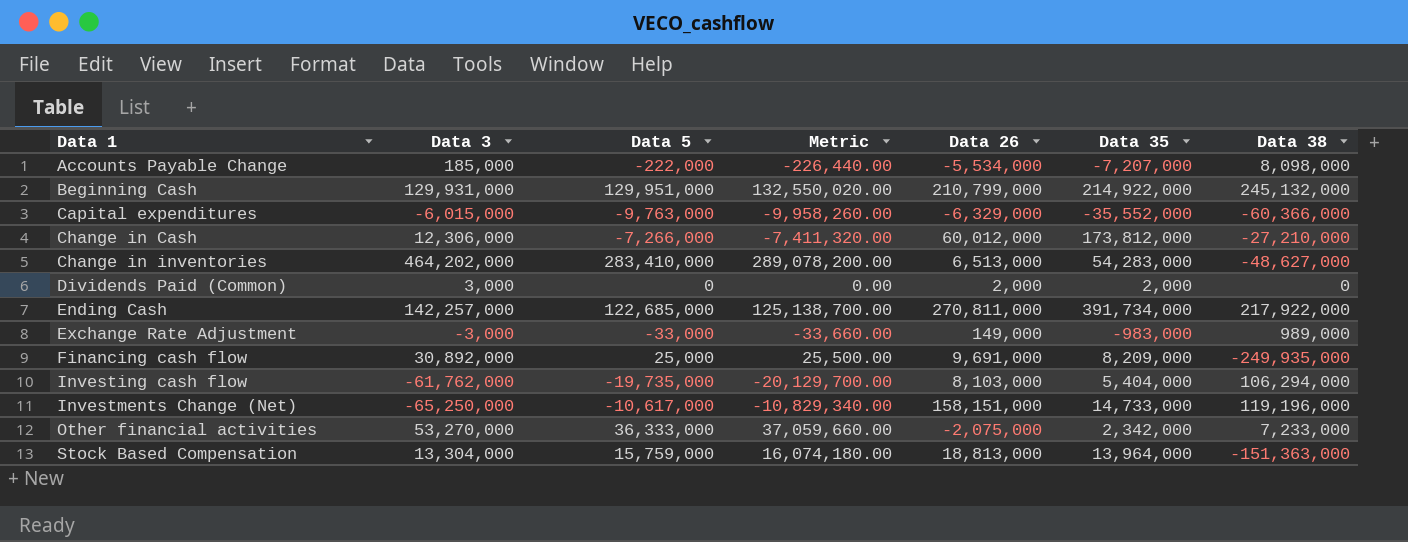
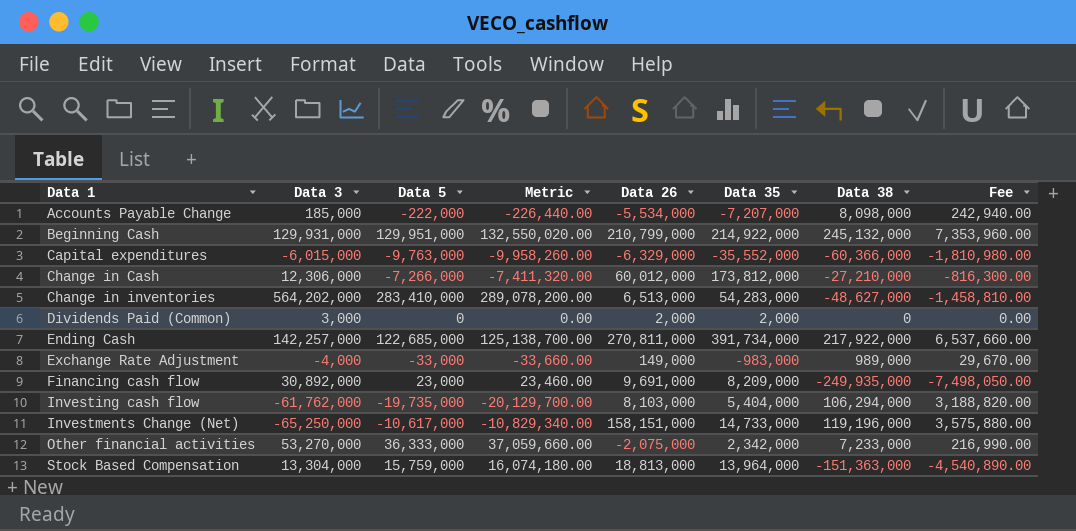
column Fee | formula: none -> [Data 38] * 0.03
Change in inventories | Data 3: 464,202,000 -> 564,202,000
Exchange Rate Adjustment | Data 3: -3,000 -> -4,000
Financing cash flow | Data 5: 25,000 -> 23,000
Financing cash flow | Metric: 25,500.00 -> 23,460.00

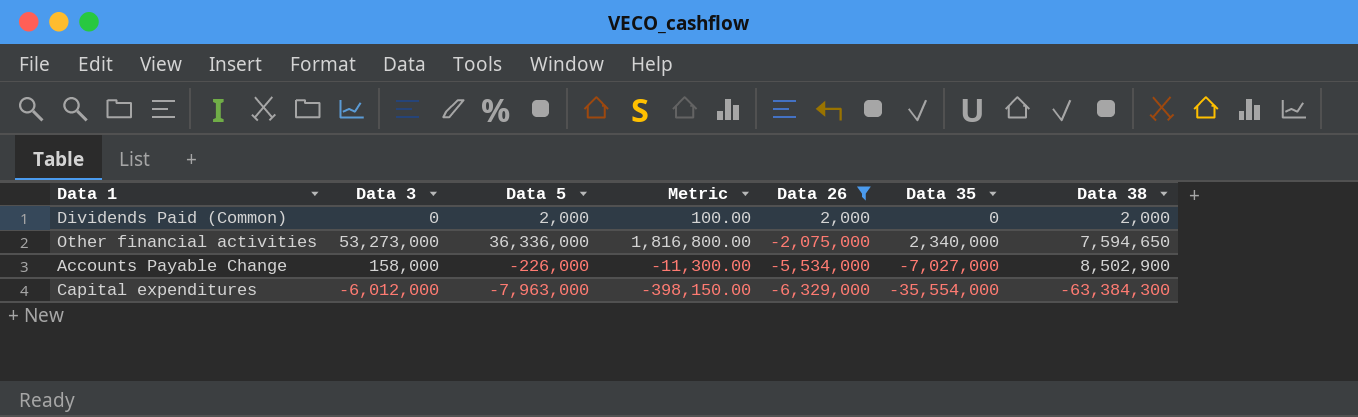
filter: none -> Data 26 <= 2,000
row order: Data 1 ascending -> Data 26 descending
column Fee | formula: [Data 38] * 0.03 -> none
column Metric | formula: [Data 5] * 1.02 -> [Data 5] * 0.05
Dividends Paid (Common) | Data 3: 3,000 -> 0
Dividends Paid (Common) | Data 5: 0 -> 2,000
Dividends Paid (Common) | Data 35: 2,000 -> 0
Dividends Paid (Common) | Data 38: 0 -> 2,000
Other financial activities | Data 3: 53,270,000 -> 53,273,000
Other financial activities | Data 5: 36,333,000 -> 36,336,000
Other financial activities | Data 35: 2,342,000 -> 2,340,000
Other financial activities | Data 38: 7,233,000 -> 7,594,650
Accounts Payable Change | Data 3: 185,000 -> 158,000
Accounts Payable Change | Data 5: -222,000 -> -226,000
Accounts Payable Change | Data 35: -7,207,000 -> -7,027,000
Accounts Payable Change | Data 38: 8,098,000 -> 8,502,900
Capital expenditures | Data 3: -6,015,000 -> -6,012,000
Capital expenditures | Data 5: -9,763,000 -> -7,963,000
Capital expenditures | Data 35: -35,552,000 -> -35,554,000
Capital expenditures | Data 38: -60,366,000 -> -63,384,300

